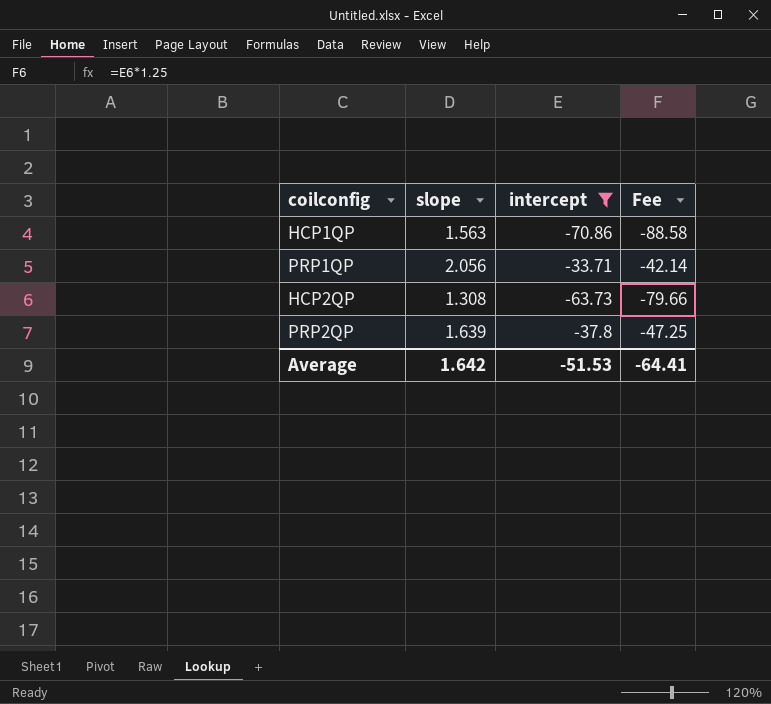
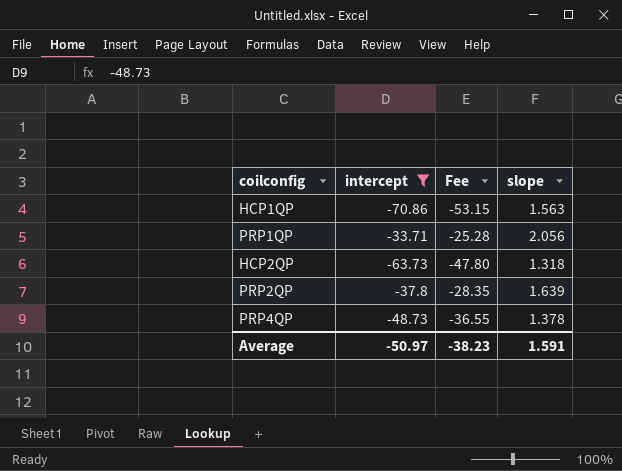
column Fee | formula: [intercept] * 1.25 -> [intercept] * 0.75
column slope | position: 2 -> 4
HCP2QP | slope: 1.308 -> 1.318
row PRP4QP: none -> -48.73 | -36.55 | 1.378
Average | intercept: -51.53 -> -50.97
Average | Fee: -64.41 -> -38.23
Average | slope: 1.642 -> 1.591

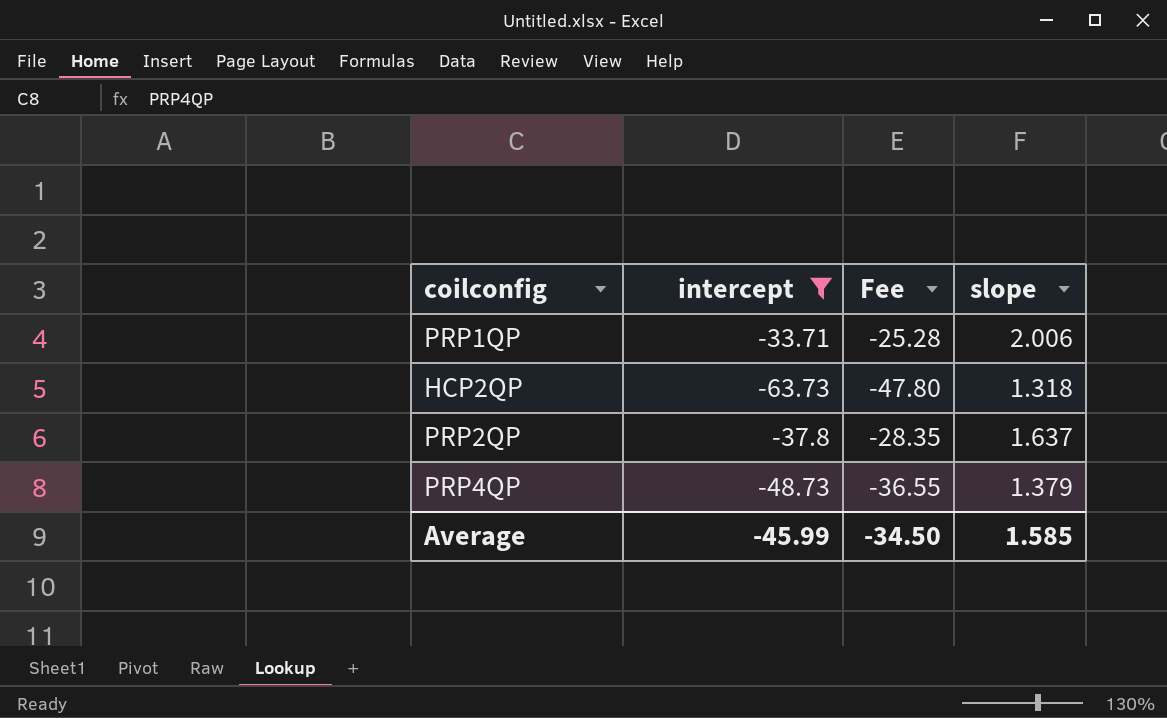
row HCP1QP: -70.86 | -53.15 | 1.563 -> none
PRP1QP | slope: 2.056 -> 2.006
PRP2QP | slope: 1.639 -> 1.637
PRP4QP | slope: 1.378 -> 1.379
Average | intercept: -50.97 -> -45.99
Average | Fee: -38.23 -> -34.50
Average | slope: 1.591 -> 1.585

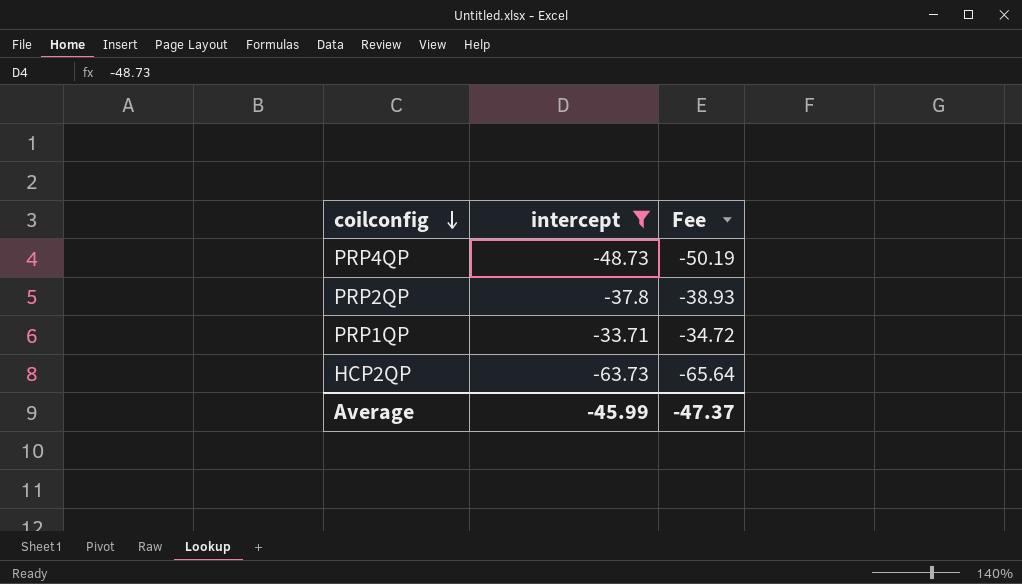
row order: none -> coilconfig descending
column slope | position: 4 -> none
column Fee | formula: [intercept] * 0.75 -> [intercept] * 1.03
Average | Fee: -34.50 -> -47.37

